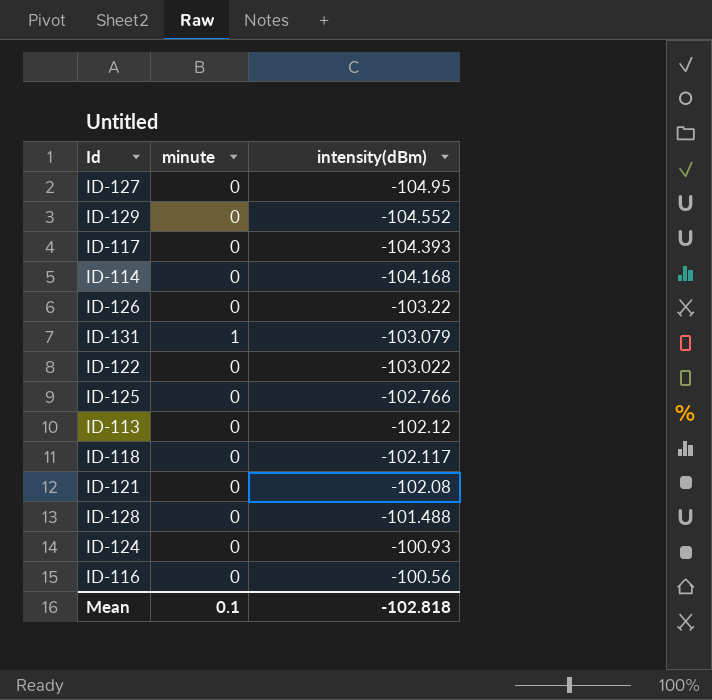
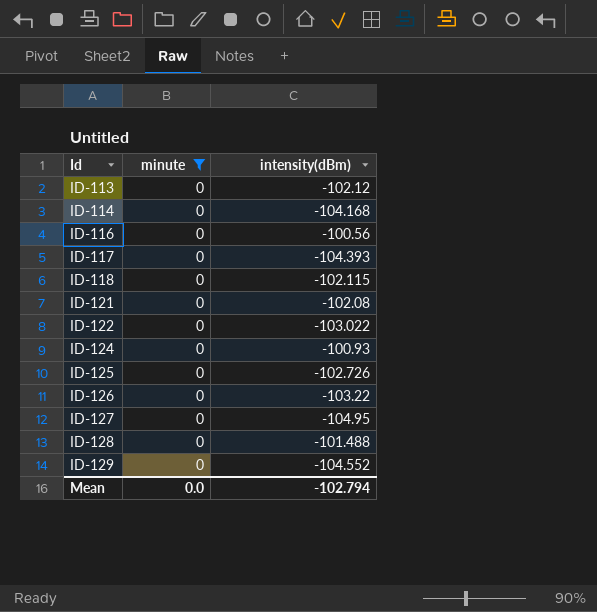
filter: none -> minute = 0
row order: intensity(dBm) ascending -> Id ascending
ID-118 | intensity(dBm): -102.117 -> -102.115
ID-125 | intensity(dBm): -102.766 -> -102.726
Mean | minute: 0.1 -> 0.0
Mean | intensity(dBm): -102.818 -> -102.794

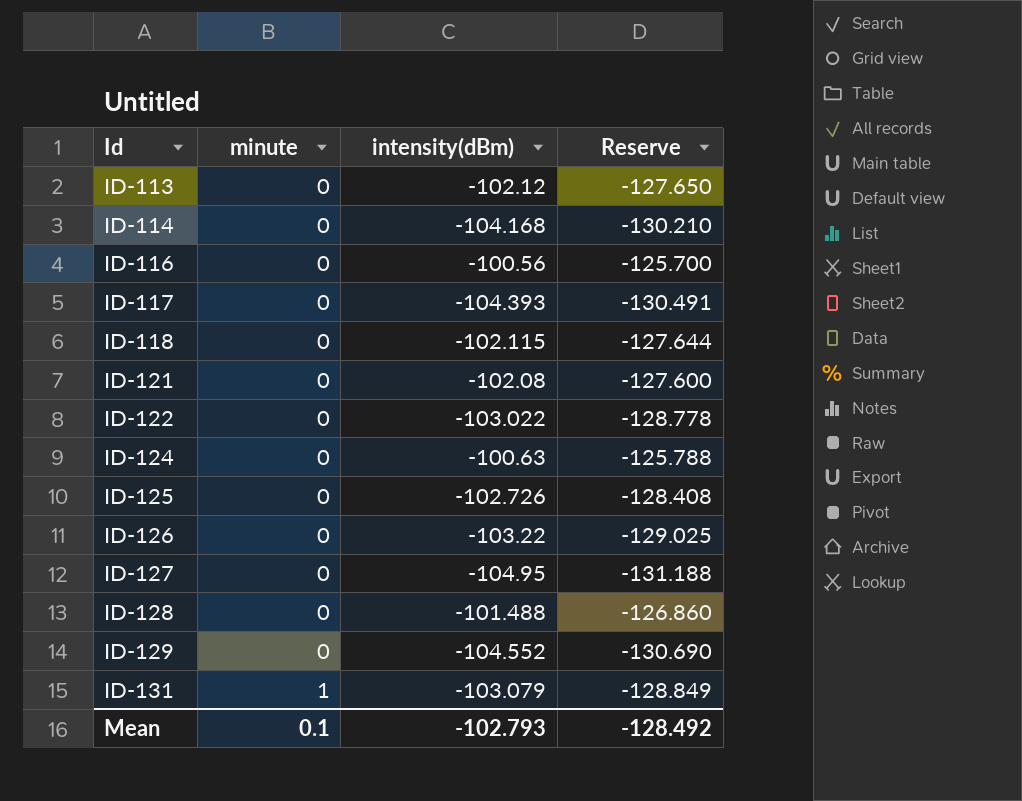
filter: minute = 0 -> none
column Reserve | formula: none -> [intensity(dBm)] * 1.25
ID-124 | intensity(dBm): -100.93 -> -100.63
Mean | minute: 0.0 -> 0.1
Mean | intensity(dBm): -102.794 -> -102.793

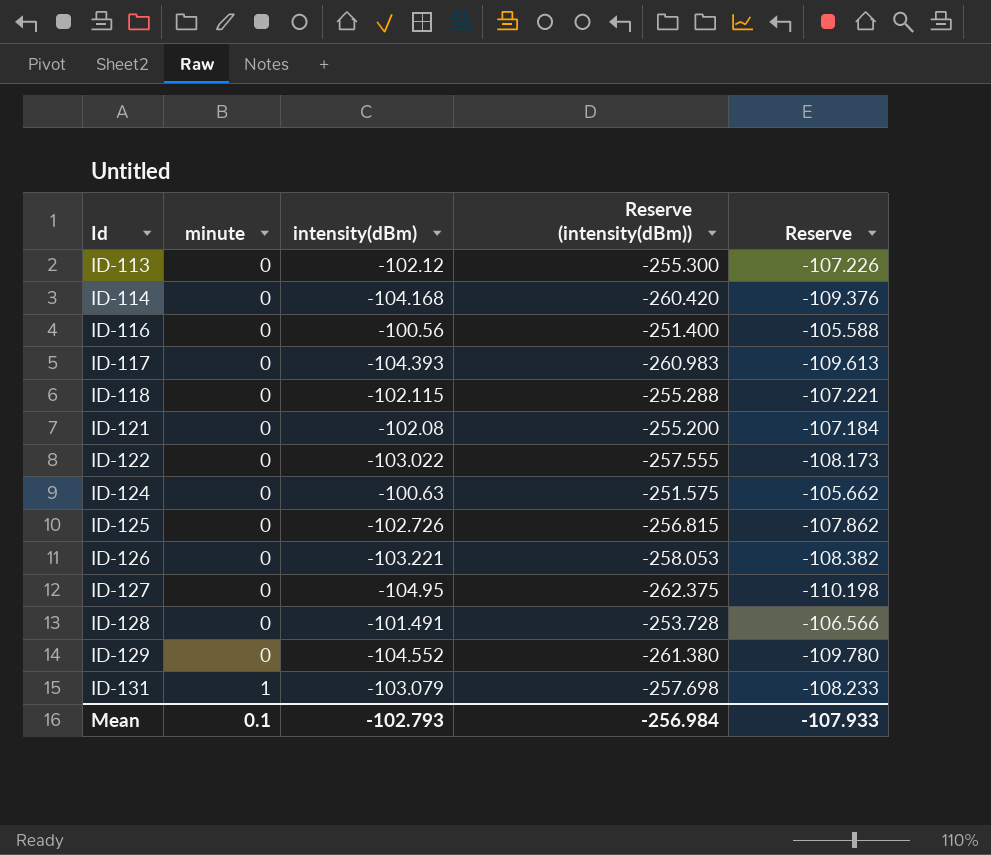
column Reserve (intensity(dBm)) | formula: none -> [intensity(dBm)] * 2.5
column Reserve | formula: [intensity(dBm)] * 1.25 -> [intensity(dBm)] * 1.05
ID-126 | intensity(dBm): -103.22 -> -103.221
ID-128 | intensity(dBm): -101.488 -> -101.491
Mean | Reserve: -128.492 -> -107.933

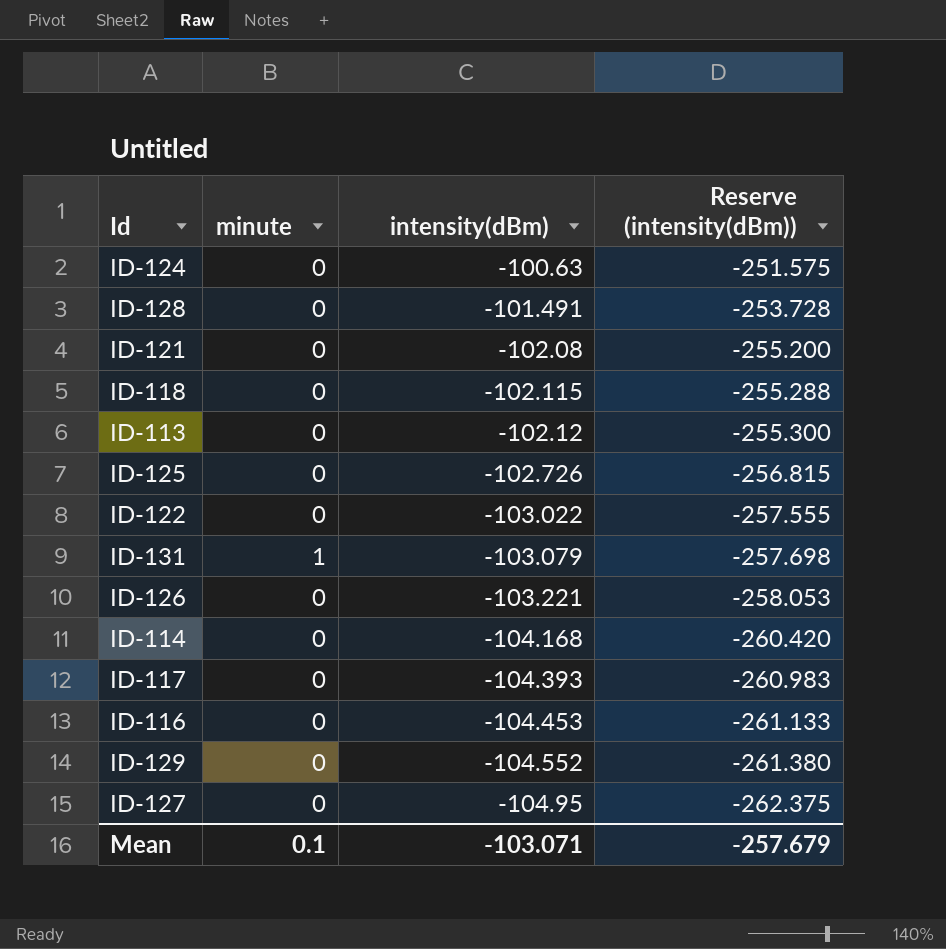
row order: Id ascending -> intensity(dBm) descending
column Reserve | formula: [intensity(dBm)] * 1.05 -> none
ID-116 | intensity(dBm): -100.56 -> -104.453
ID-116 | Reserve (intensity(dBm)): -251.400 -> -261.133
Mean | intensity(dBm): -102.793 -> -103.071
Mean | Reserve (intensity(dBm)): -256.984 -> -257.679

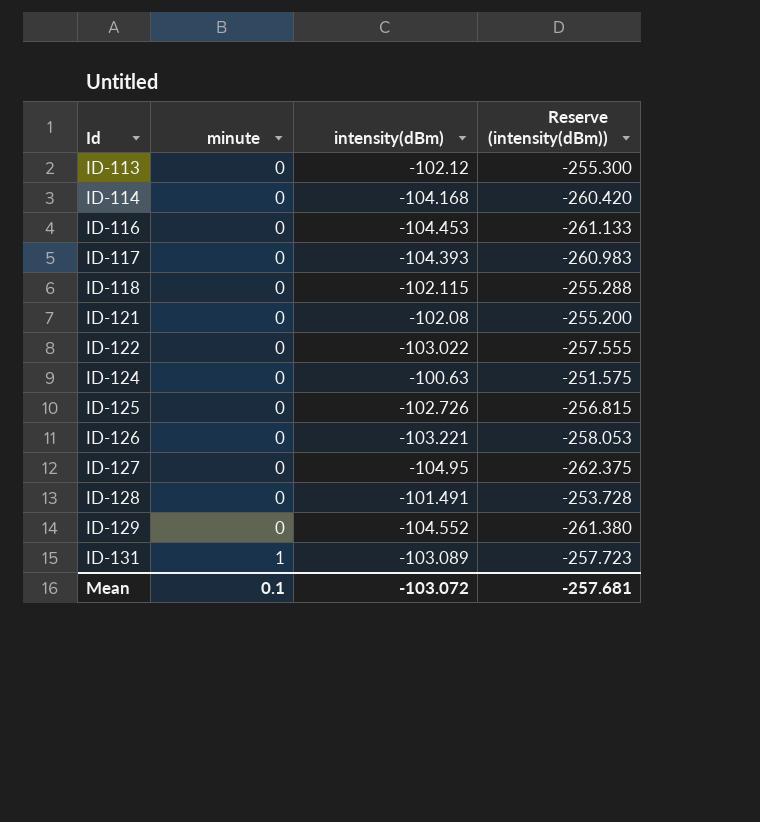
row order: intensity(dBm) descending -> Id ascending
ID-131 | intensity(dBm): -103.079 -> -103.089
ID-131 | Reserve (intensity(dBm)): -257.698 -> -257.723
Mean | intensity(dBm): -103.071 -> -103.072
Mean | Reserve (intensity(dBm)): -257.679 -> -257.681

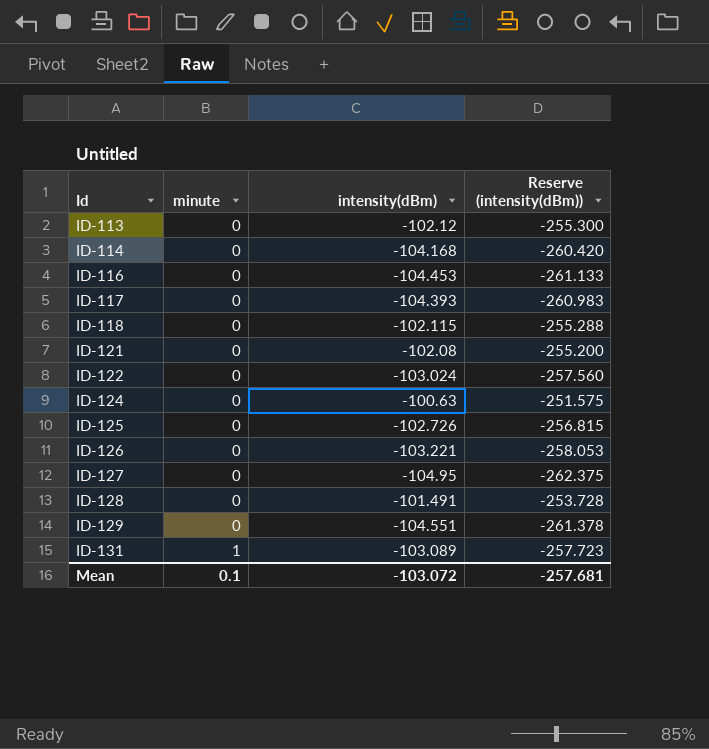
ID-122 | intensity(dBm): -103.022 -> -103.024
ID-122 | Reserve (intensity(dBm)): -257.555 -> -257.560
ID-129 | intensity(dBm): -104.552 -> -104.551
ID-129 | Reserve (intensity(dBm)): -261.380 -> -261.378

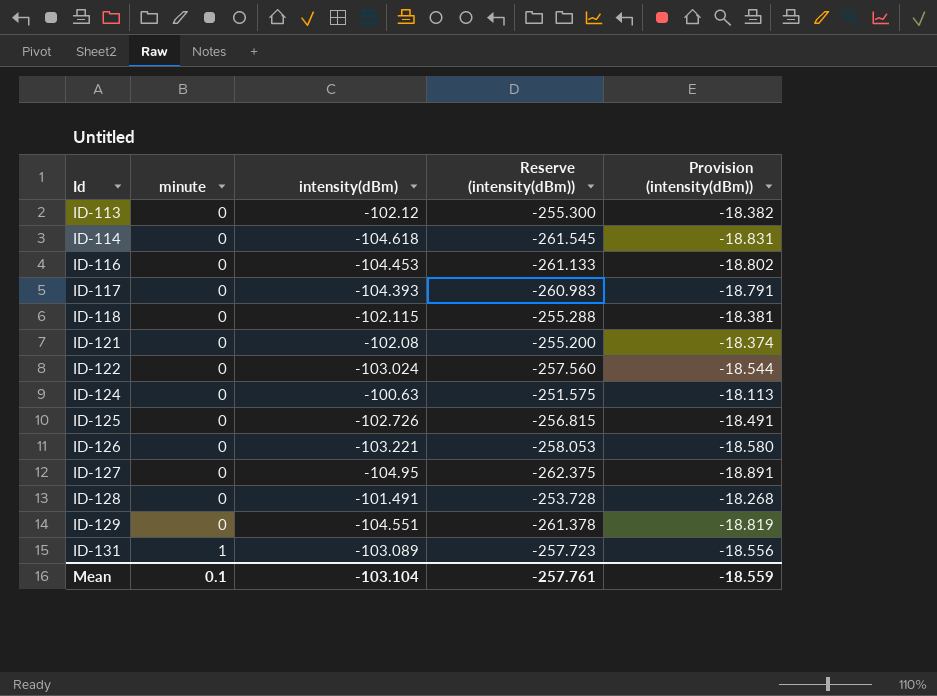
column Provision (intensity(dBm)) | formula: none -> [intensity(dBm)] * 0.18
ID-114 | intensity(dBm): -104.168 -> -104.618
ID-114 | Reserve (intensity(dBm)): -260.420 -> -261.545
Mean | intensity(dBm): -103.072 -> -103.104
Mean | Reserve (intensity(dBm)): -257.681 -> -257.761

